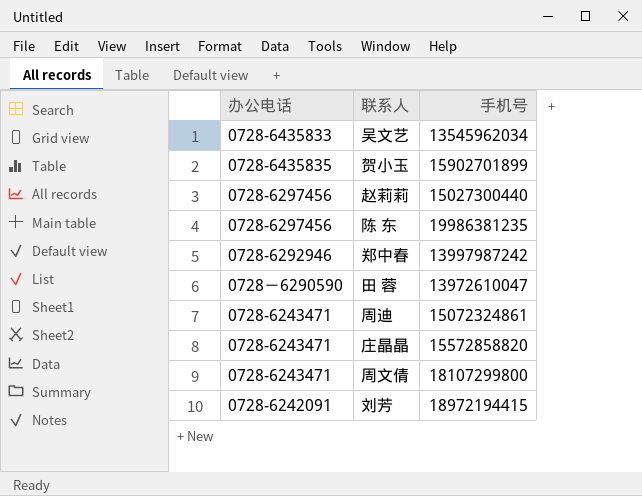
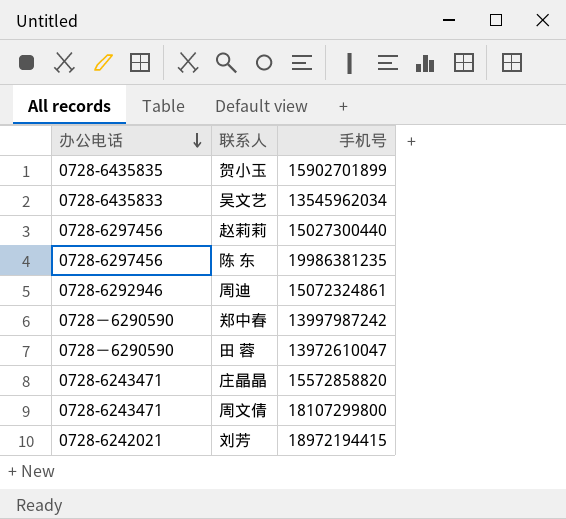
row order: none -> 办公电话 descending
周迪 | 办公电话: 0728-6243471 -> 0728-6292946
郑中春 | 办公电话: 0728-6292946 -> 0728－6290590
刘芳 | 办公电话: 0728-6242091 -> 0728-6242021

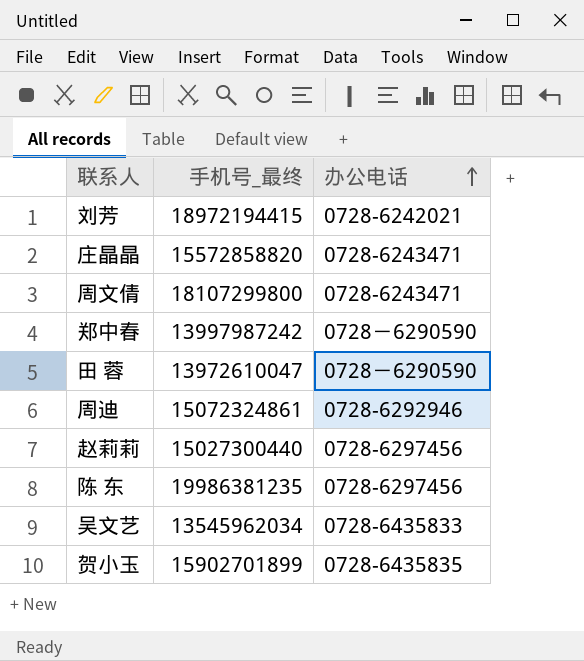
row order: 办公电话 descending -> 办公电话 ascending
column name: 手机号 -> 手机号_最终
column 办公电话 | position: 1 -> 3

